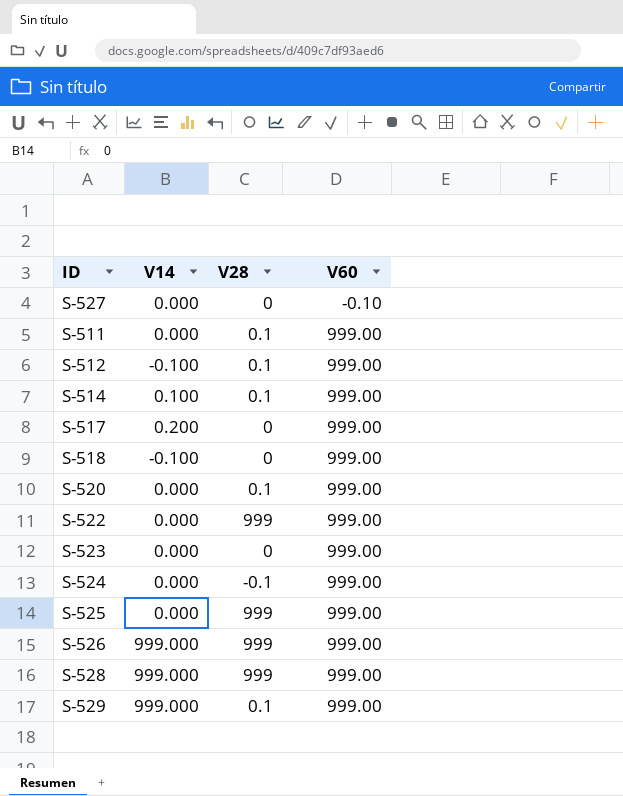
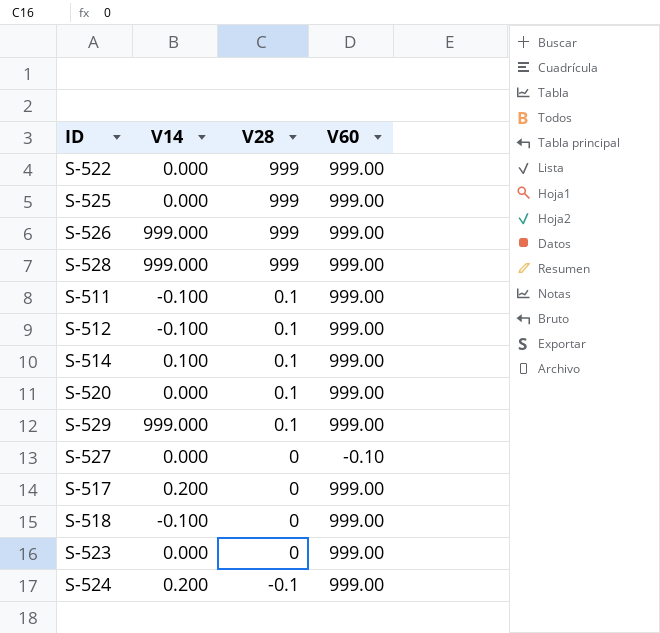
row order: V60 ascending -> V28 descending
S-511 | V14: 0.000 -> -0.100
S-524 | V14: 0.000 -> 0.200

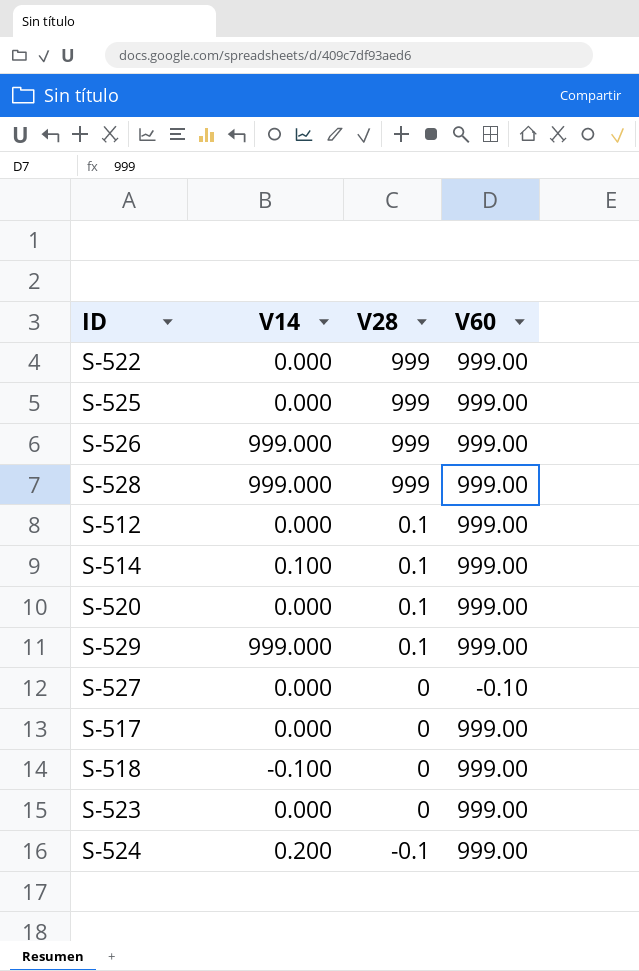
row S-511: -0.100 | 0.1 | 999.00 -> none
S-512 | V14: -0.100 -> 0.000
S-517 | V14: 0.200 -> 0.000

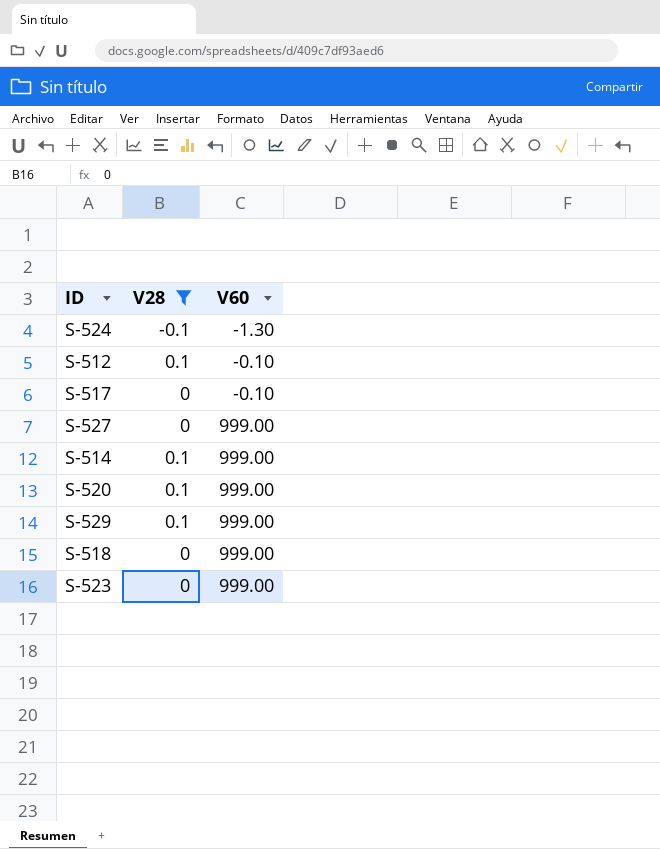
filter: none -> V28 != 999
row order: V28 descending -> V60 ascending
column V14 | position: 2 -> none
S-524 | V60: 999.00 -> -1.30
S-512 | V60: 999.00 -> -0.10
S-517 | V60: 999.00 -> -0.10
S-527 | V60: -0.10 -> 999.00

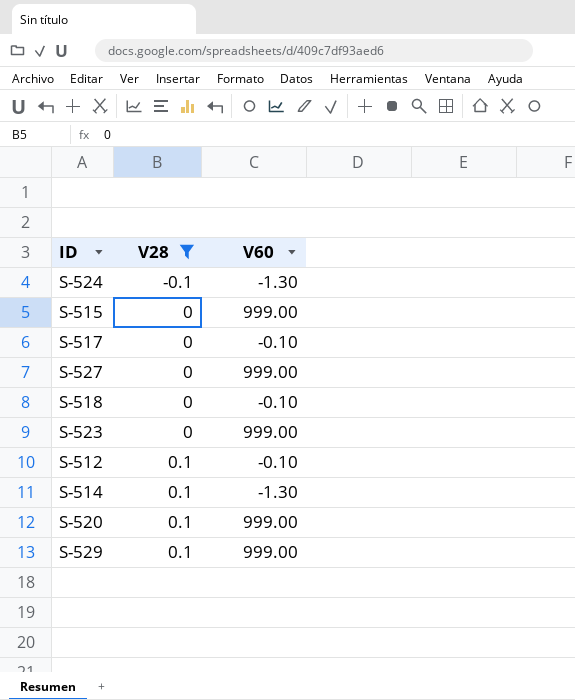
row order: V60 ascending -> V28 ascending
row S-515: none -> 0 | 999.00
S-518 | V60: 999.00 -> -0.10
S-514 | V60: 999.00 -> -1.30

